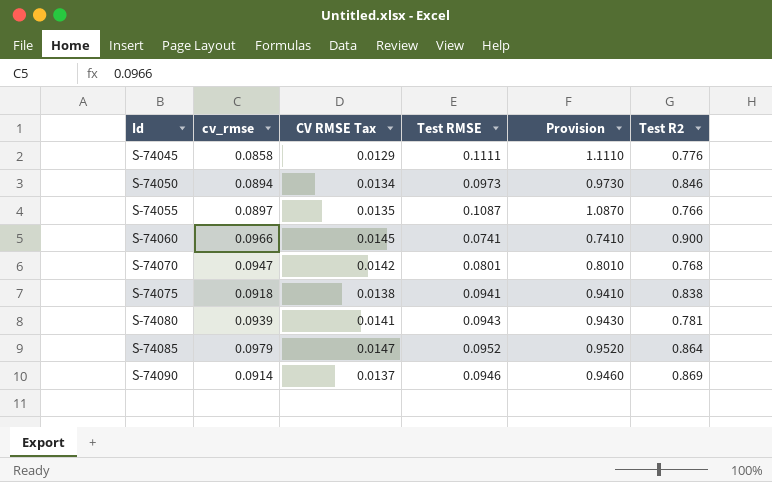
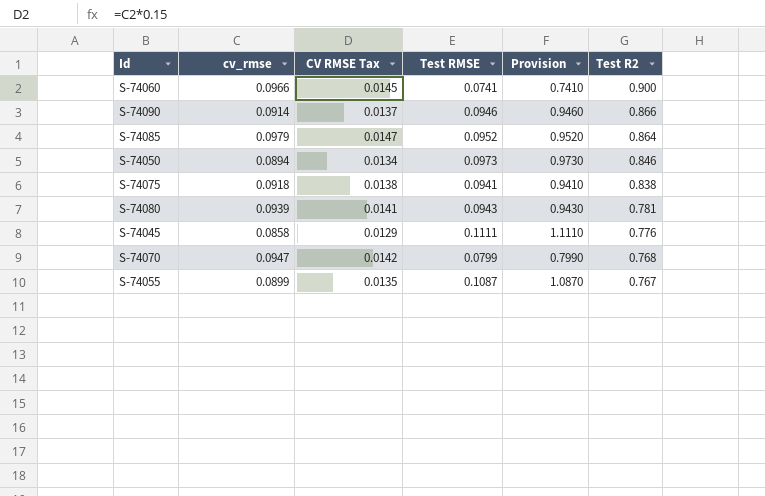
row order: Id ascending -> Test R2 descending
S-74090 | Test R2: 0.869 -> 0.866
S-74070 | Test RMSE: 0.0801 -> 0.0799
S-74070 | Provision: 0.8010 -> 0.7990
S-74055 | cv_rmse: 0.0897 -> 0.0899
S-74055 | Test R2: 0.766 -> 0.767

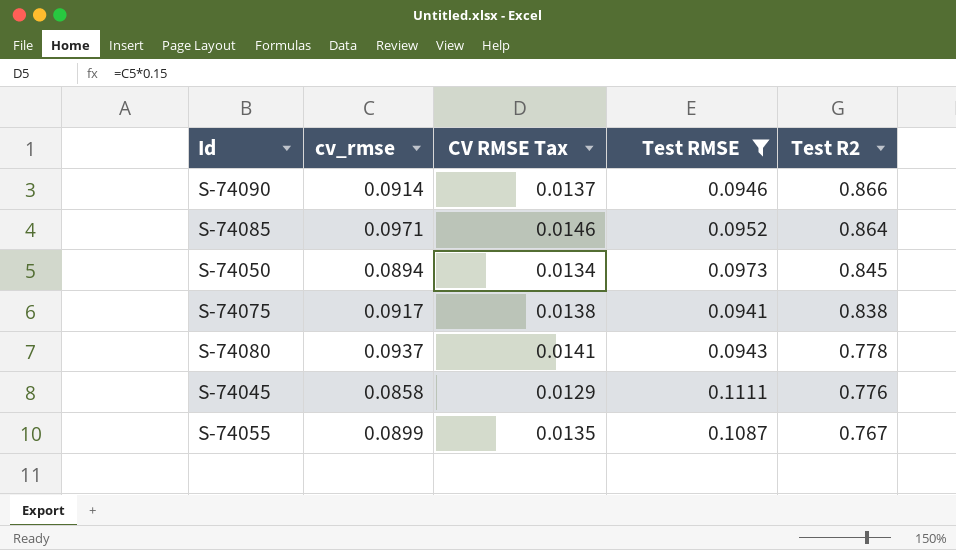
filter: none -> Test RMSE >= 0.0941
column Provision | formula: [Test RMSE] * 10 -> none
S-74085 | cv_rmse: 0.0979 -> 0.0971
S-74085 | CV RMSE Tax: 0.0147 -> 0.0146
S-74050 | Test R2: 0.846 -> 0.845
S-74075 | cv_rmse: 0.0918 -> 0.0917
S-74080 | cv_rmse: 0.0939 -> 0.0937
S-74080 | Test R2: 0.781 -> 0.778

